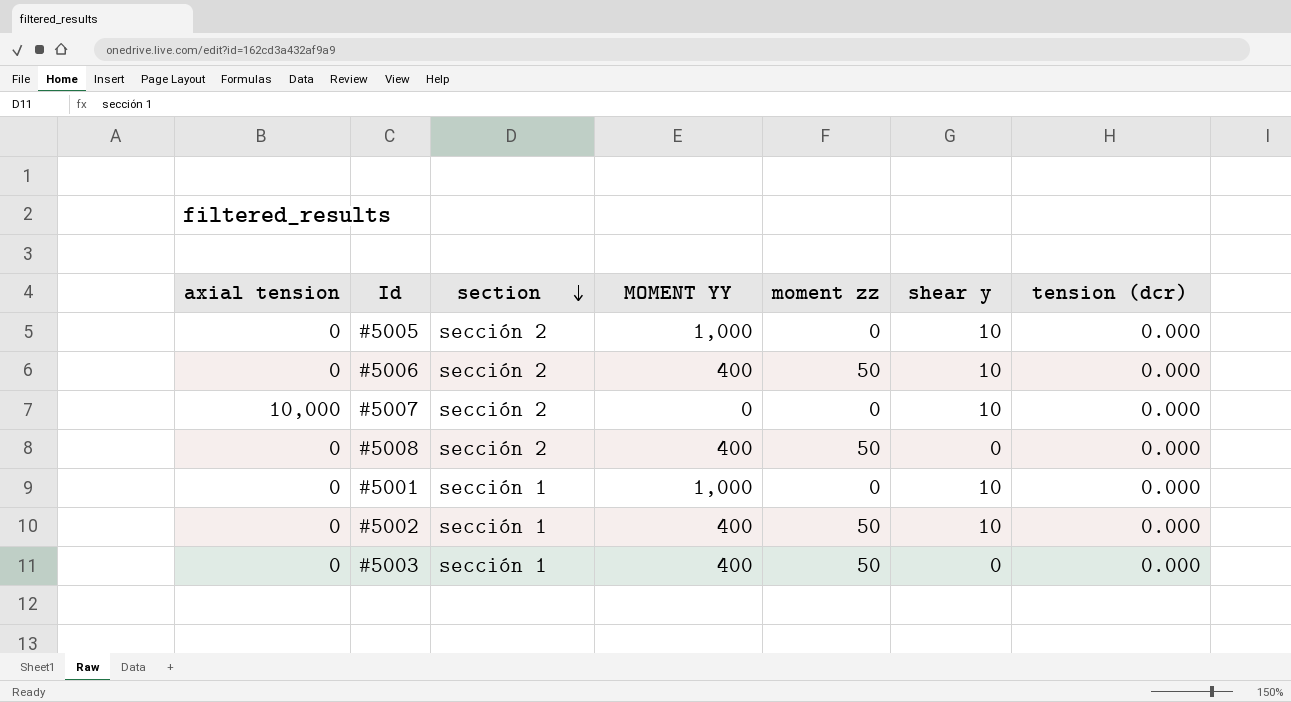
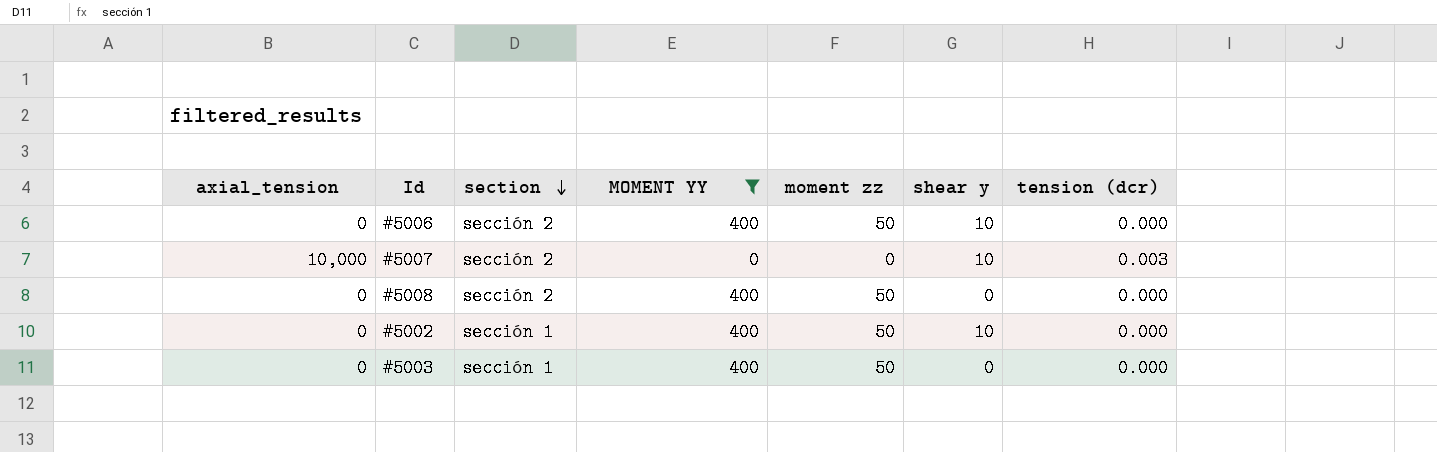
filter: none -> MOMENT YY != 1,000
column name: axial tension -> axial_tension
#5007 | tension (dcr): 0.000 -> 0.003

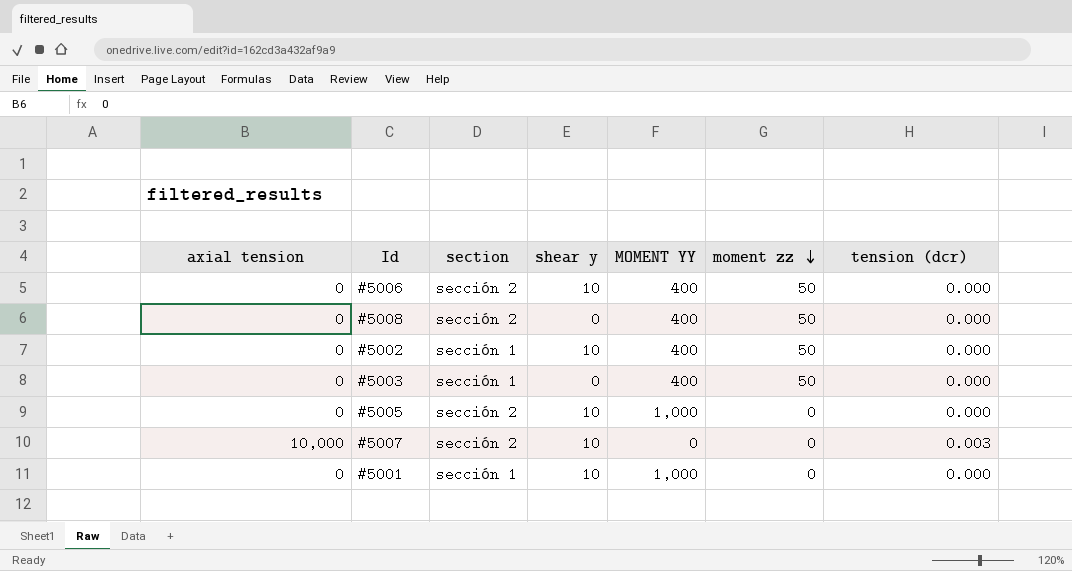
filter: MOMENT YY != 1,000 -> none
row order: section descending -> moment zz descending
column name: axial_tension -> axial tension
column shear y | position: 6 -> 4

